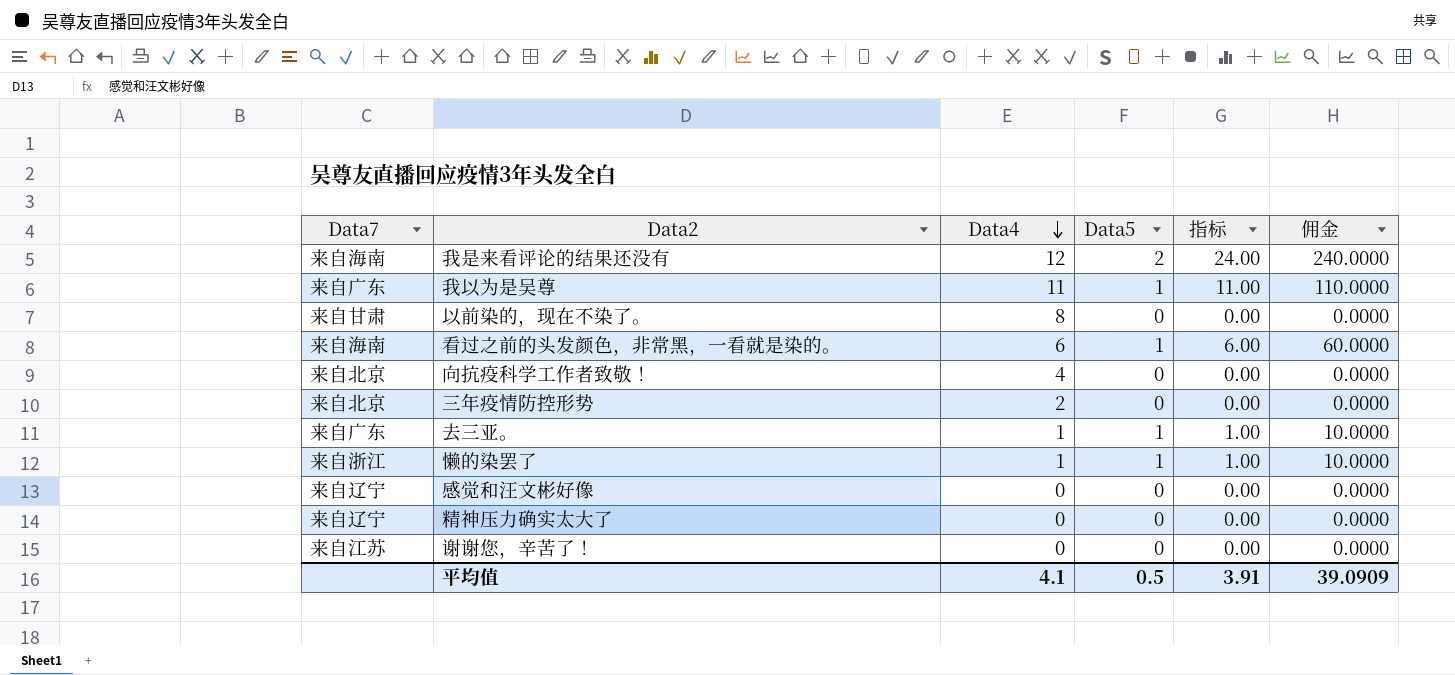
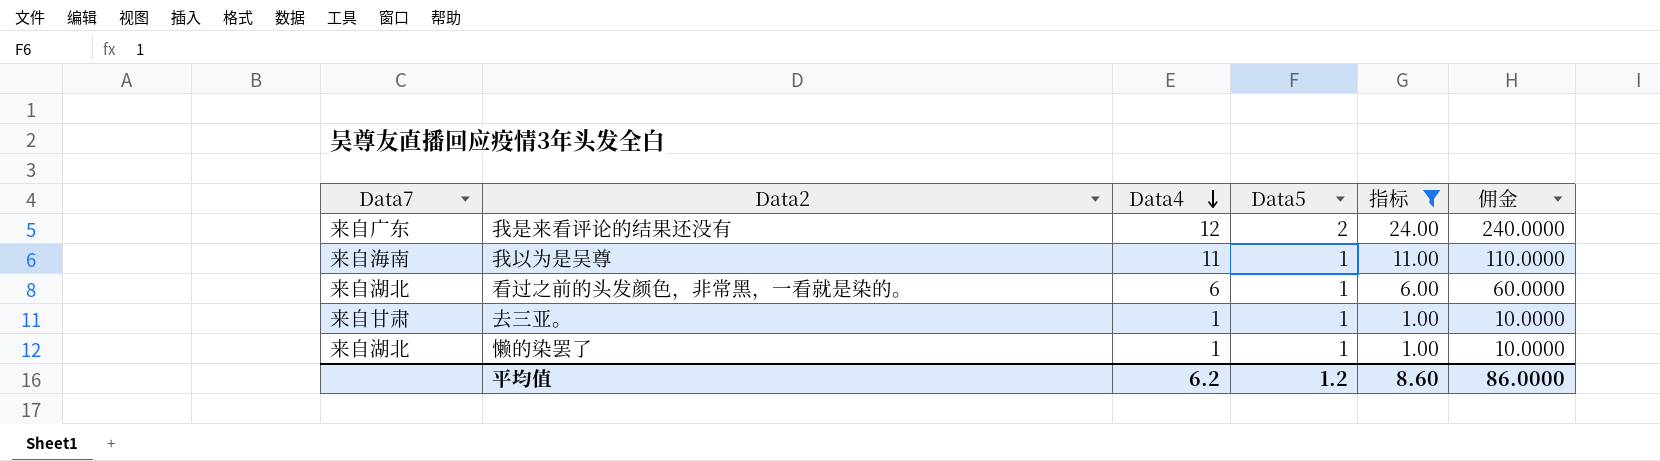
filter: none -> 指标 != 0.00
我是来看评论的结果还没有 | Data7: 来自海南 -> 来自广东
我以为是吴尊 | Data7: 来自广东 -> 来自海南
看过之前的头发颜色，非常黑，一看就是染的。 | Data7: 来自海南 -> 来自湖北
去三亚。 | Data7: 来自广东 -> 来自甘肃
懒的染罢了 | Data7: 来自浙江 -> 来自湖北
平均值 | Data4: 4.1 -> 6.2
平均值 | Data5: 0.5 -> 1.2
平均值 | 指标: 3.91 -> 8.60
平均值 | 佣金: 39.0909 -> 86.0000

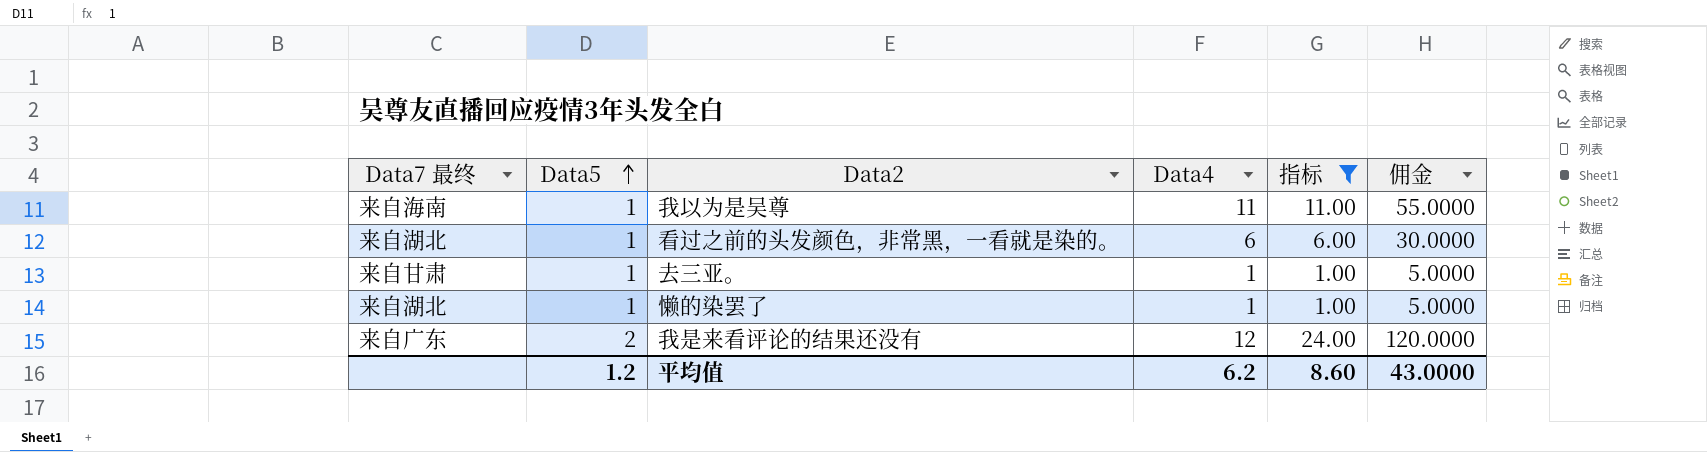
row order: Data4 descending -> Data5 ascending
column name: Data7 -> Data7 最终
column Data5 | position: 4 -> 2
column 佣金 | formula: [指标] * 10 -> [指标] * 5
平均值 | 佣金: 86.0000 -> 43.0000

